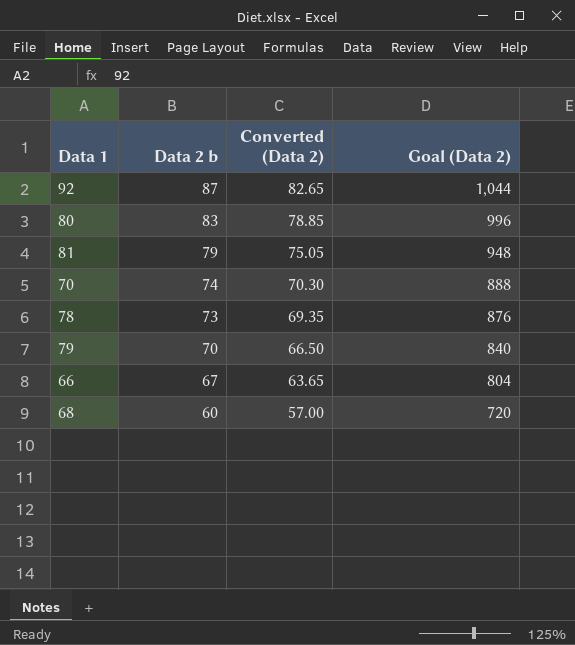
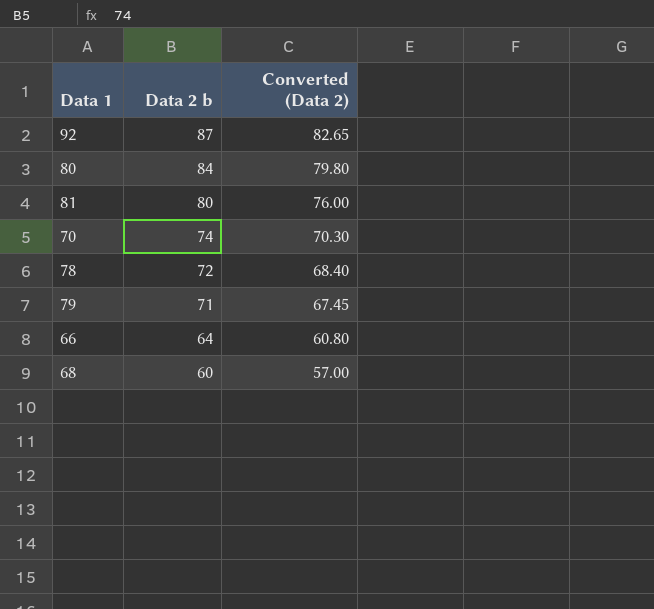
column Goal (Data 2) | formula: [Data 2 b] * 12 -> none
80 | Data 2 b: 83 -> 84
80 | Converted (Data 2): 78.85 -> 79.80
81 | Data 2 b: 79 -> 80
81 | Converted (Data 2): 75.05 -> 76.00
78 | Data 2 b: 73 -> 72
78 | Converted (Data 2): 69.35 -> 68.40
79 | Data 2 b: 70 -> 71
79 | Converted (Data 2): 66.50 -> 67.45
66 | Data 2 b: 67 -> 64
66 | Converted (Data 2): 63.65 -> 60.80

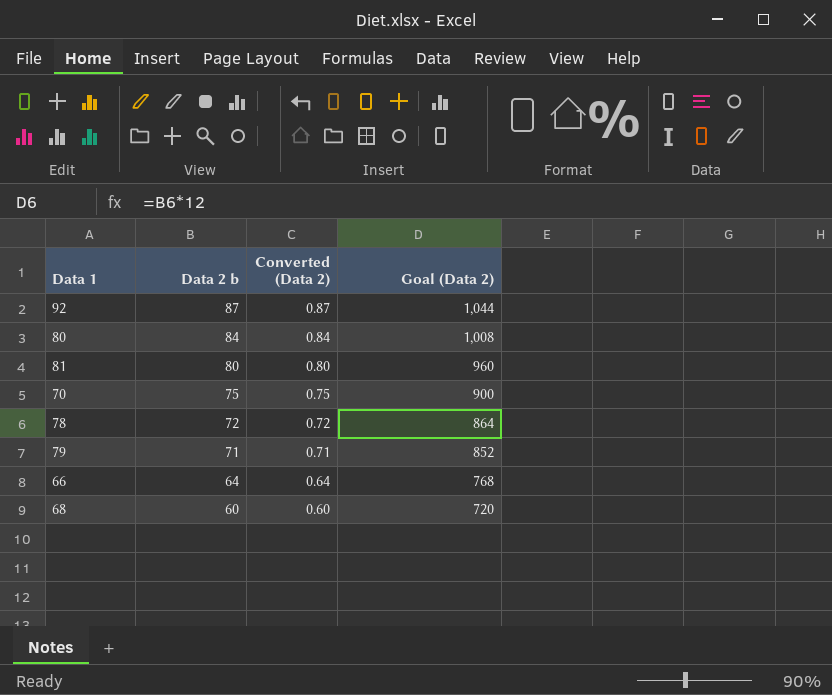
column Converted (Data 2) | formula: [Data 2 b] * 0.95 -> [Data 2 b] * 0.01
column Goal (Data 2) | formula: none -> [Data 2 b] * 12
70 | Data 2 b: 74 -> 75

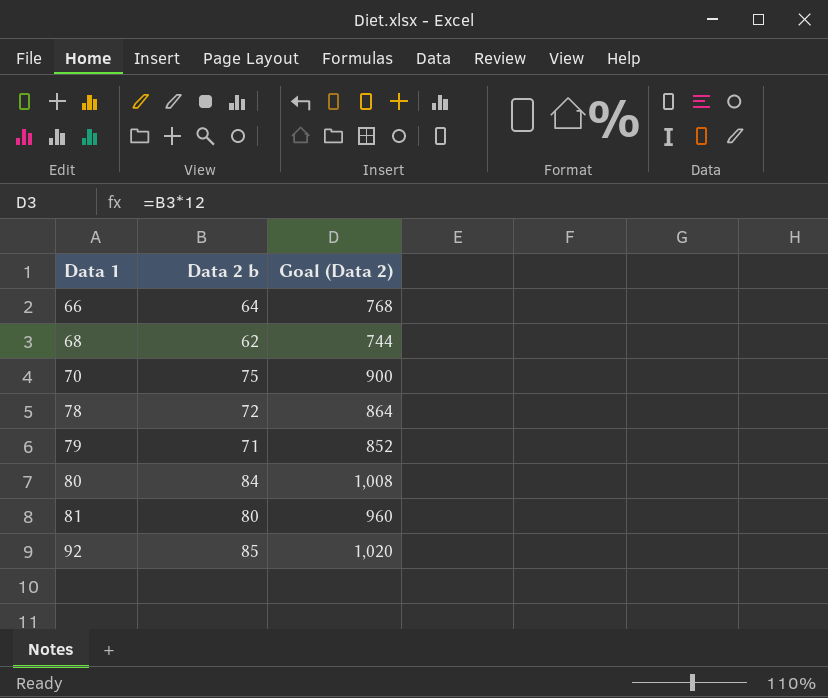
row order: Data 2 b descending -> Data 1 ascending
column Converted (Data 2) | formula: [Data 2 b] * 0.01 -> none
68 | Data 2 b: 60 -> 62
68 | Goal (Data 2): 720 -> 744
92 | Data 2 b: 87 -> 85
92 | Goal (Data 2): 1,044 -> 1,020

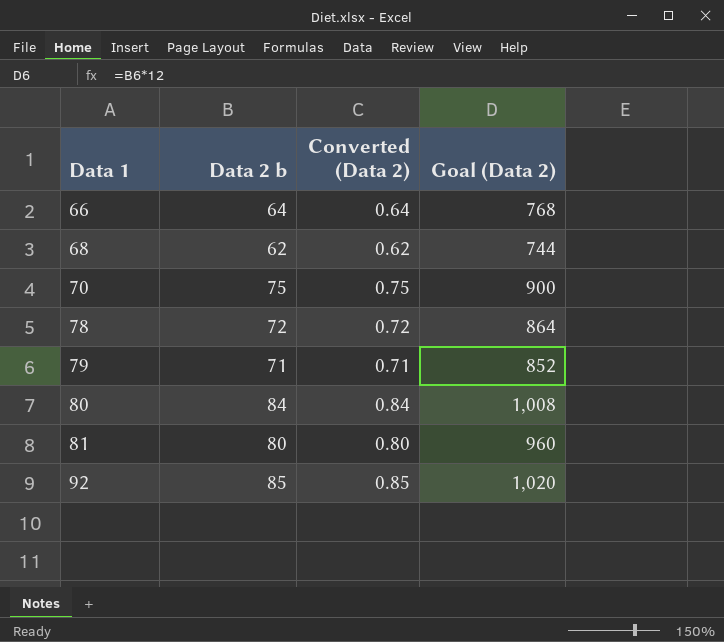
column Converted (Data 2) | formula: none -> [Data 2 b] * 0.01

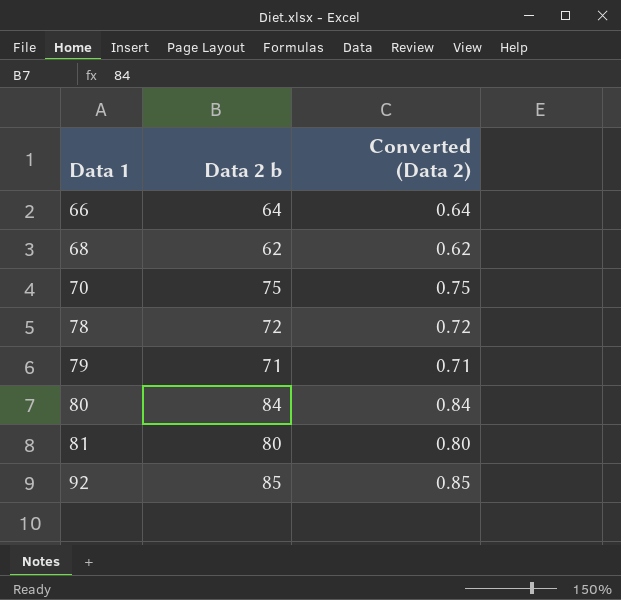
column Goal (Data 2) | formula: [Data 2 b] * 12 -> none

